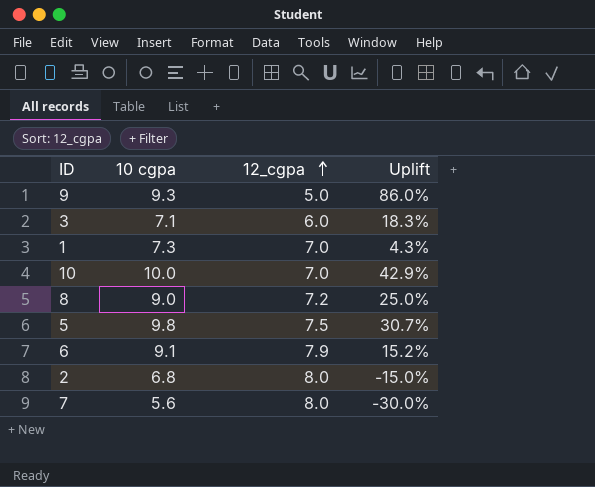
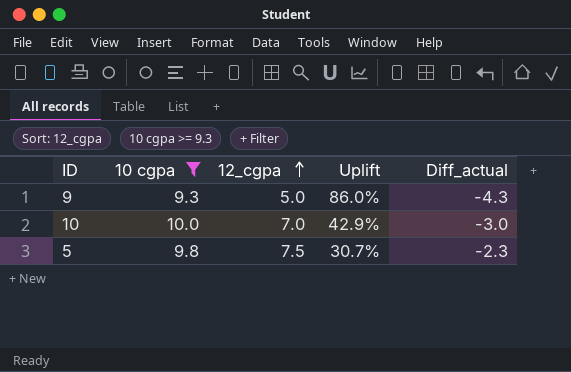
filter: none -> 10 cgpa >= 9.3
column Diff_actual | formula: none -> [12_cgpa] - [10 cgpa]

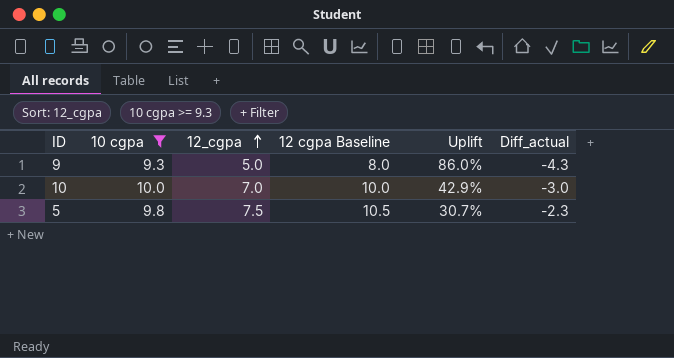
column 12 cgpa Baseline | formula: none -> [12_cgpa] + 3

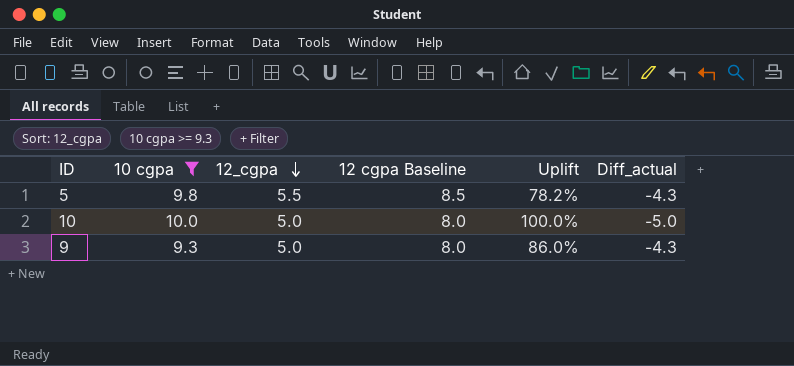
row order: 12_cgpa ascending -> 12_cgpa descending
5 | 12_cgpa: 7.5 -> 5.5
5 | 12 cgpa Baseline: 10.5 -> 8.5
5 | Uplift: 30.7% -> 78.2%
5 | Diff_actual: -2.3 -> -4.3
10 | 12_cgpa: 7.0 -> 5.0
10 | 12 cgpa Baseline: 10.0 -> 8.0
10 | Uplift: 42.9% -> 100.0%
10 | Diff_actual: -3.0 -> -5.0

